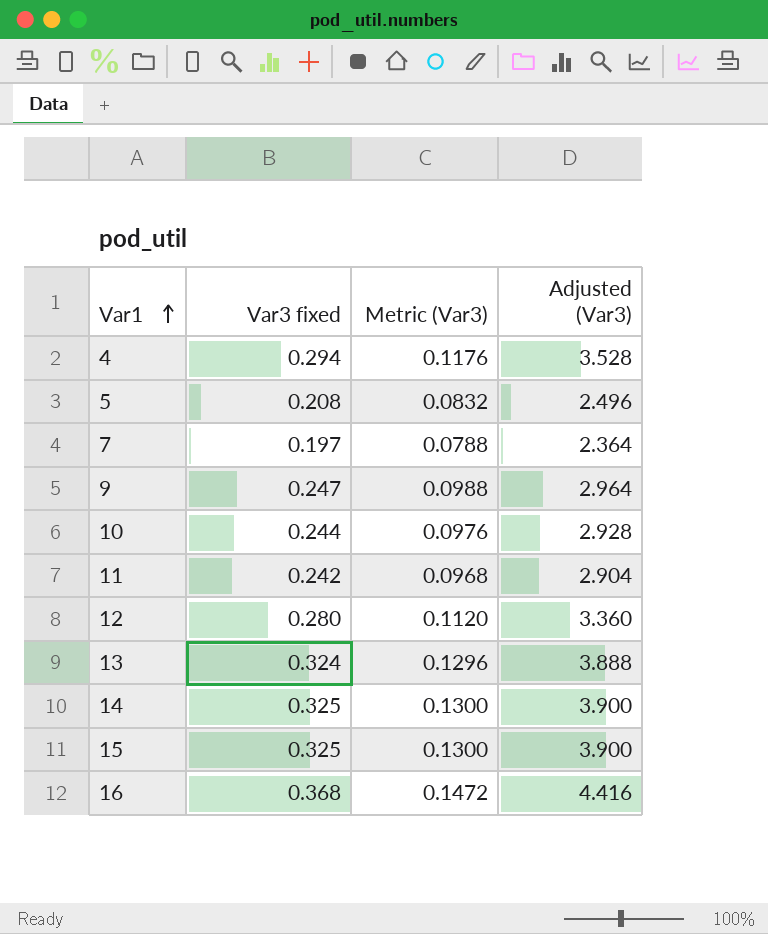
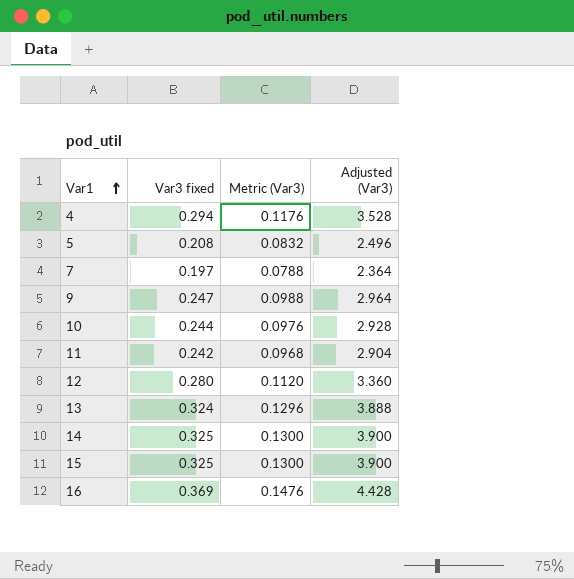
16 | Var3 fixed: 0.368 -> 0.369
16 | Metric (Var3): 0.1472 -> 0.1476
16 | Adjusted (Var3): 4.416 -> 4.428

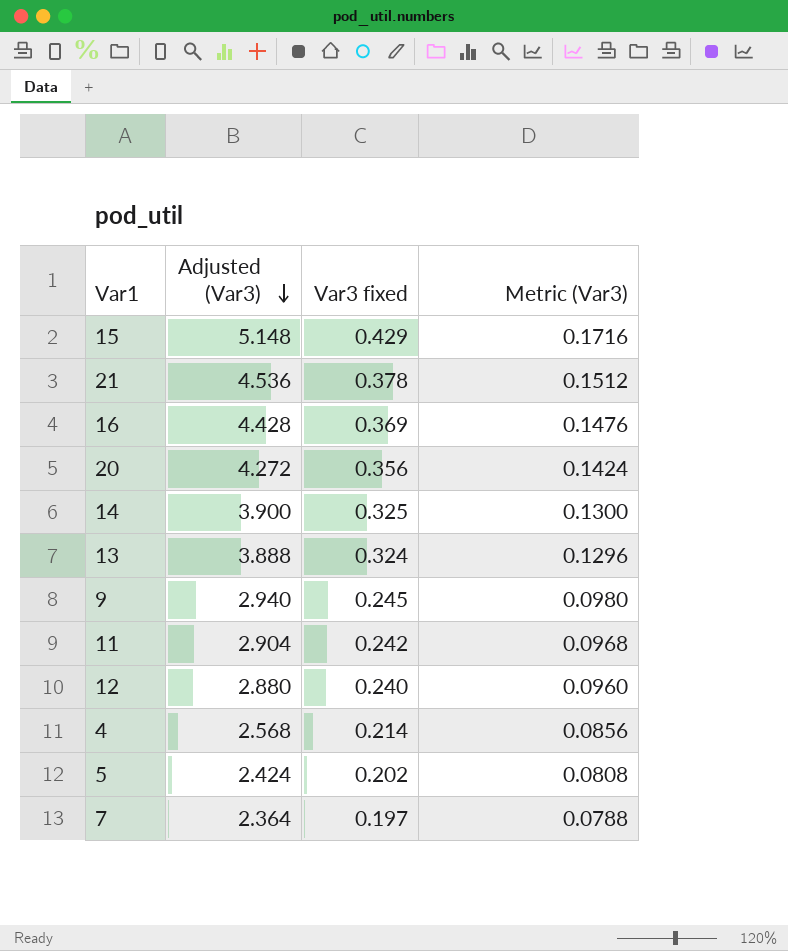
row order: Var1 ascending -> Adjusted (Var3) descending
column Adjusted (Var3) | position: 4 -> 2
row 10: 0.244 | 0.0976 | 2.928 -> none
15 | Adjusted (Var3): 3.900 -> 5.148
15 | Var3 fixed: 0.325 -> 0.429
15 | Metric (Var3): 0.1300 -> 0.1716
row 21: none -> 4.536 | 0.378 | 0.1512
row 20: none -> 4.272 | 0.356 | 0.1424
9 | Adjusted (Var3): 2.964 -> 2.940
9 | Var3 fixed: 0.247 -> 0.245
9 | Metric (Var3): 0.0988 -> 0.0980
12 | Adjusted (Var3): 3.360 -> 2.880
12 | Var3 fixed: 0.280 -> 0.240
12 | Metric (Var3): 0.1120 -> 0.0960
4 | Adjusted (Var3): 3.528 -> 2.568
4 | Var3 fixed: 0.294 -> 0.214
4 | Metric (Var3): 0.1176 -> 0.0856
5 | Adjusted (Var3): 2.496 -> 2.424
5 | Var3 fixed: 0.208 -> 0.202
5 | Metric (Var3): 0.0832 -> 0.0808

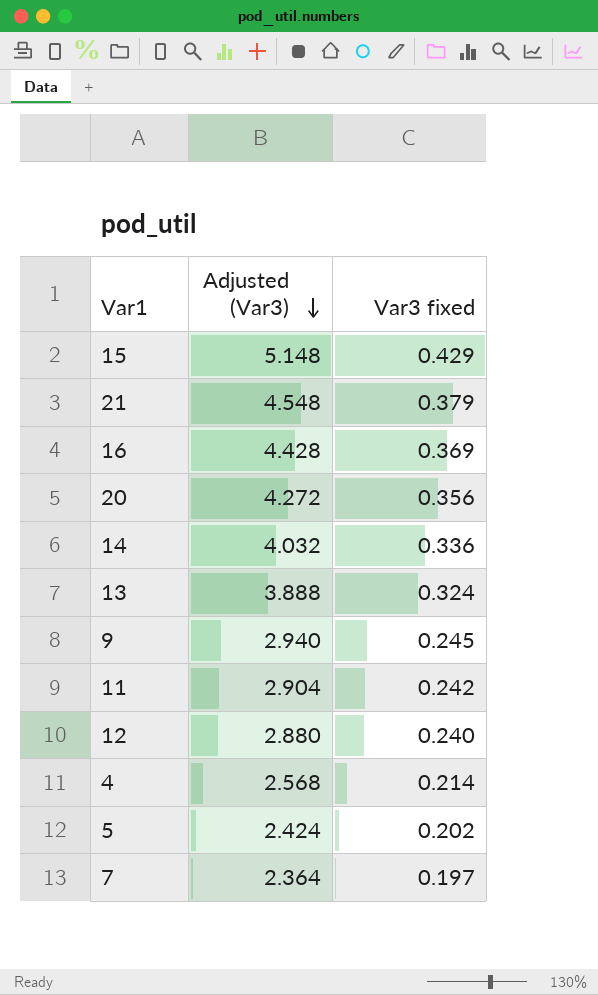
column Metric (Var3) | formula: [Var3 fixed] * 0.4 -> none
21 | Adjusted (Var3): 4.536 -> 4.548
21 | Var3 fixed: 0.378 -> 0.379
14 | Adjusted (Var3): 3.900 -> 4.032
14 | Var3 fixed: 0.325 -> 0.336

